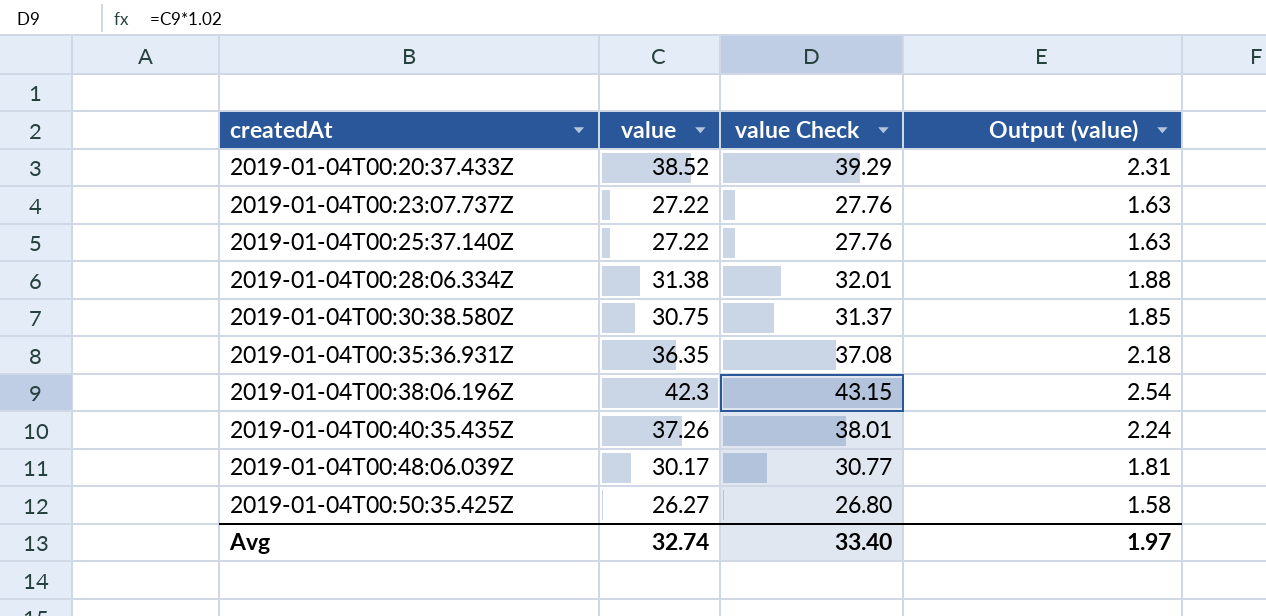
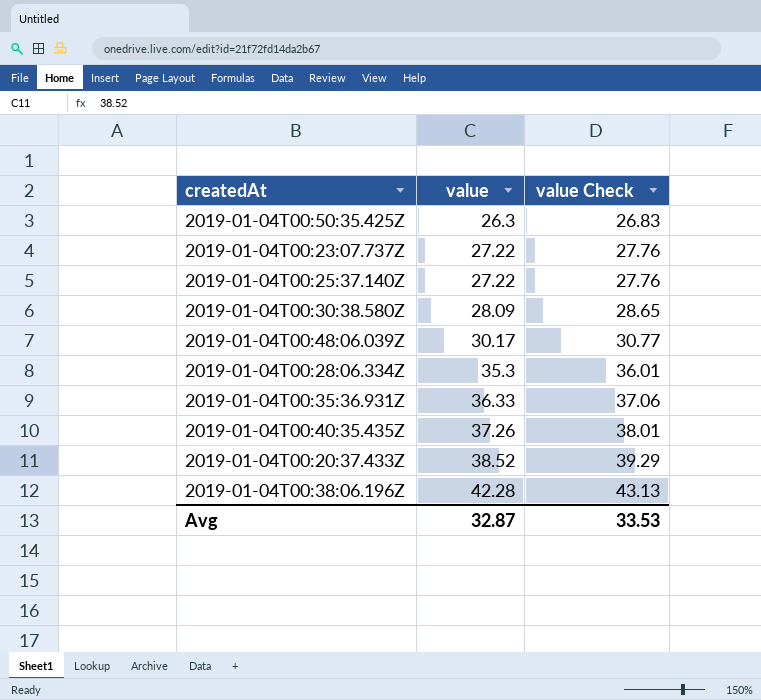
row order: createdAt ascending -> value ascending
column Output (value) | formula: [value] * 0.06 -> none
2019-01-04T00:50:35.425Z | value: 26.27 -> 26.3
2019-01-04T00:50:35.425Z | value Check: 26.80 -> 26.83
2019-01-04T00:30:38.580Z | value: 30.75 -> 28.09
2019-01-04T00:30:38.580Z | value Check: 31.37 -> 28.65
2019-01-04T00:28:06.334Z | value: 31.38 -> 35.3
2019-01-04T00:28:06.334Z | value Check: 32.01 -> 36.01
2019-01-04T00:35:36.931Z | value: 36.35 -> 36.33
2019-01-04T00:35:36.931Z | value Check: 37.08 -> 37.06
2019-01-04T00:38:06.196Z | value: 42.3 -> 42.28
2019-01-04T00:38:06.196Z | value Check: 43.15 -> 43.13
Avg | value: 32.74 -> 32.87
Avg | value Check: 33.40 -> 33.53

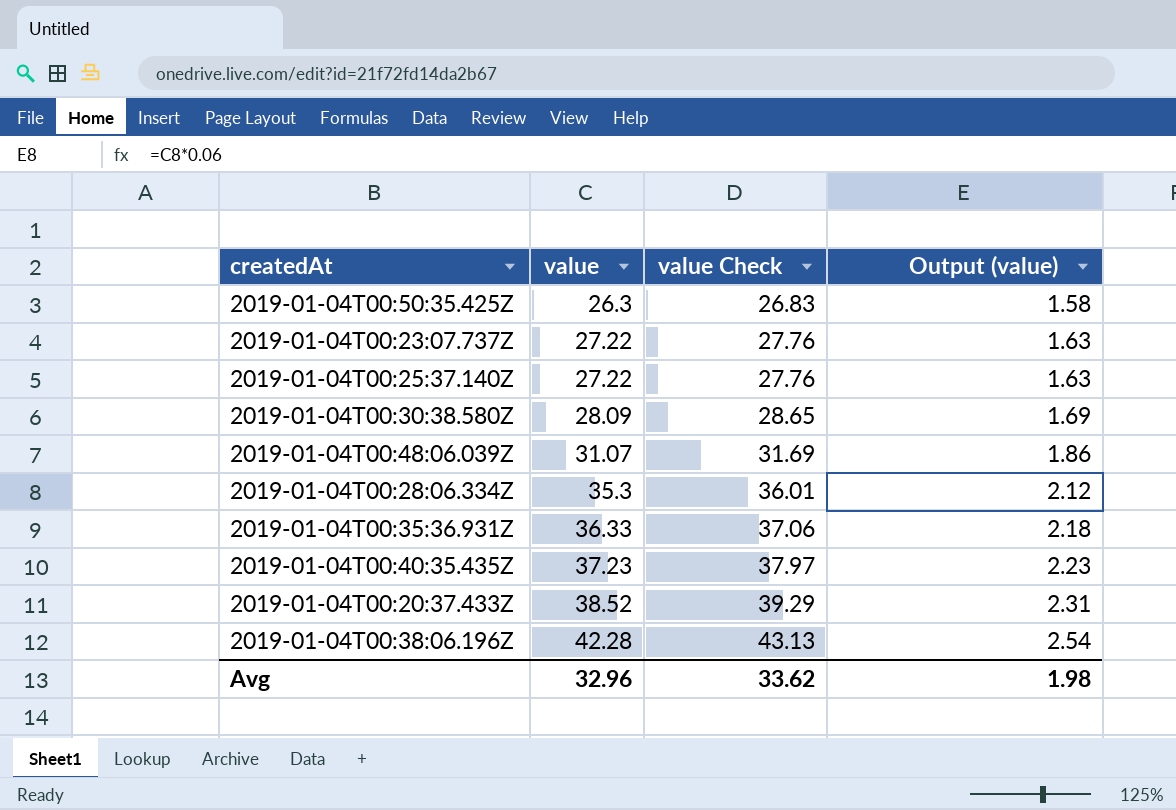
column Output (value) | formula: none -> [value] * 0.06
2019-01-04T00:48:06.039Z | value: 30.17 -> 31.07
2019-01-04T00:48:06.039Z | value Check: 30.77 -> 31.69
2019-01-04T00:40:35.435Z | value: 37.26 -> 37.23
2019-01-04T00:40:35.435Z | value Check: 38.01 -> 37.97
Avg | value: 32.87 -> 32.96
Avg | value Check: 33.53 -> 33.62

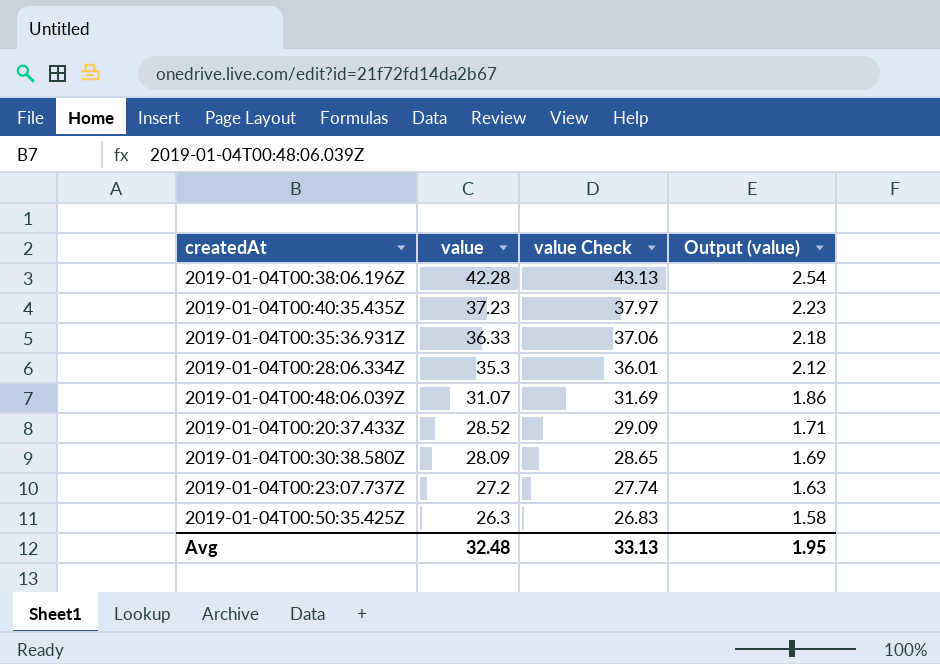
row order: value ascending -> value descending
row 2019-01-04T00:25:37.140Z: 27.22 | 27.76 | 1.63 -> none
2019-01-04T00:20:37.433Z | value: 38.52 -> 28.52
2019-01-04T00:20:37.433Z | value Check: 39.29 -> 29.09
2019-01-04T00:20:37.433Z | Output (value): 2.31 -> 1.71
2019-01-04T00:23:07.737Z | value: 27.22 -> 27.2
2019-01-04T00:23:07.737Z | value Check: 27.76 -> 27.74
Avg | value: 32.96 -> 32.48
Avg | value Check: 33.62 -> 33.13
Avg | Output (value): 1.98 -> 1.95

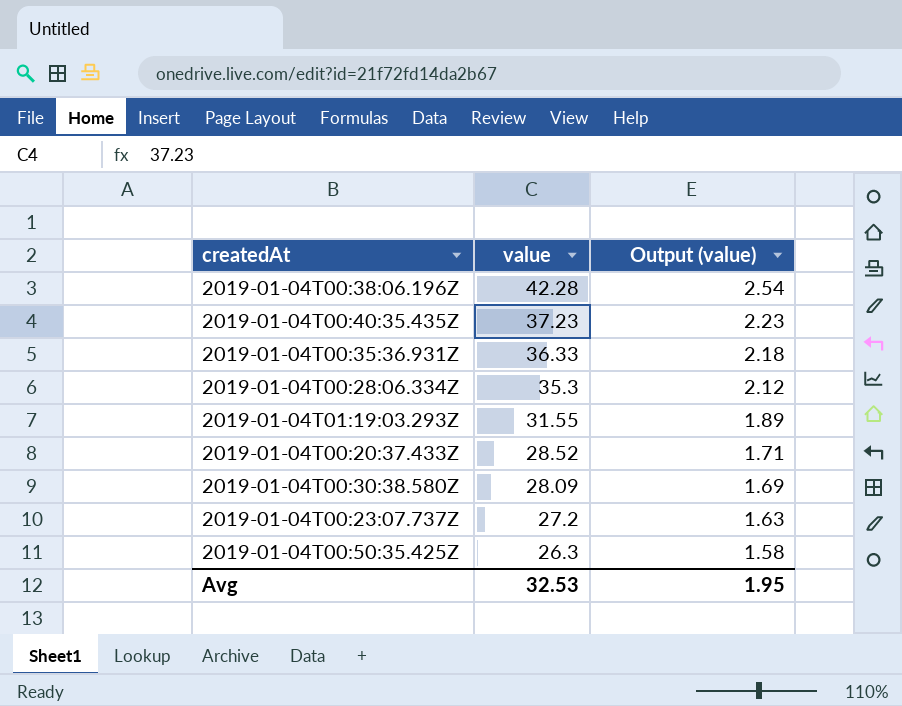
column value Check | formula: [value] * 1.02 -> none
row 2019-01-04T00:48:06.039Z: 31.07 | 31.69 | 1.86 -> none
row 2019-01-04T01:19:03.293Z: none -> 31.55 | 1.89
Avg | value: 32.48 -> 32.53

